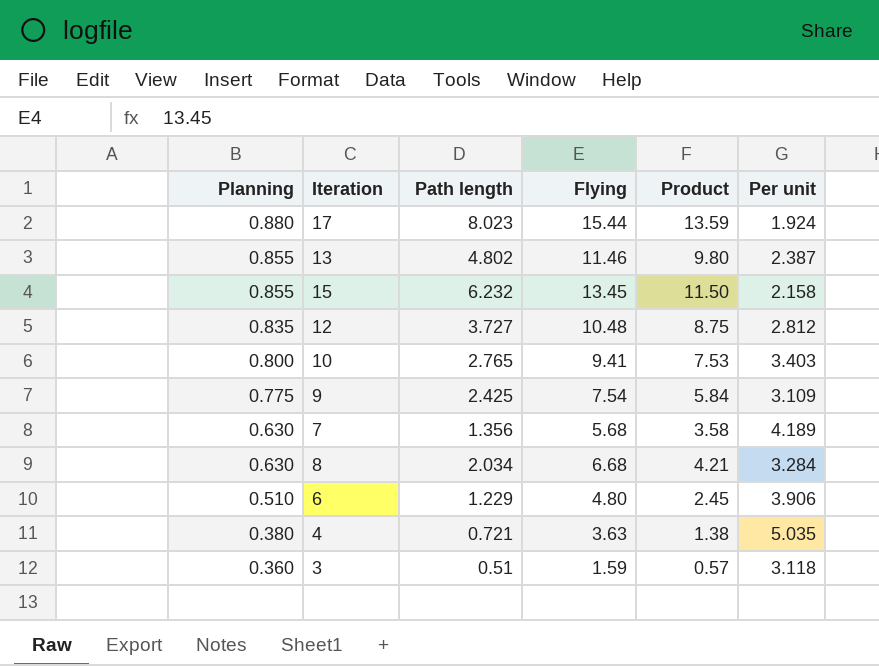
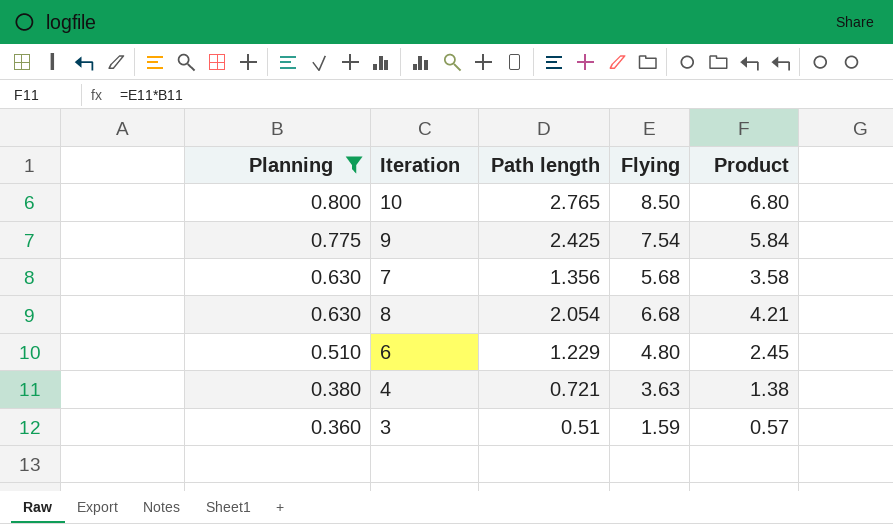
filter: none -> Planning <= 0.800
column Per unit | formula: [Flying] / [Path length] -> none
10 | Flying: 9.41 -> 8.50
10 | Product: 7.53 -> 6.80
8 | Path length: 2.034 -> 2.054

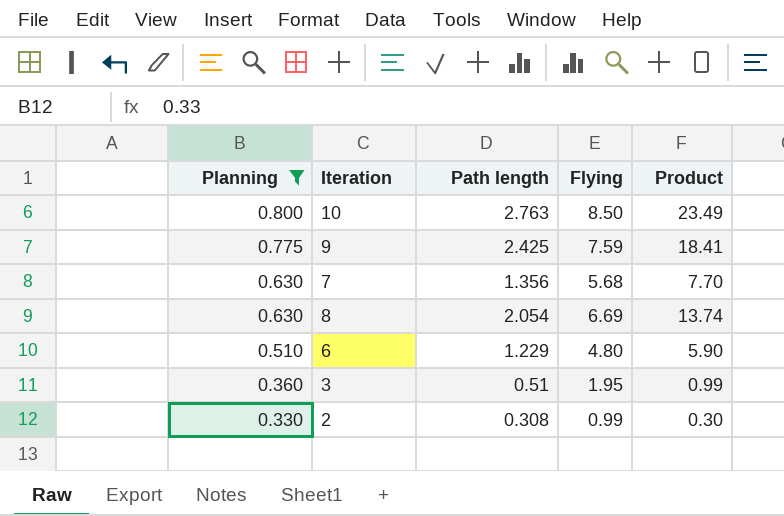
column Product | formula: [Planning] * [Flying] -> [Path length] * [Flying]
row 4: 0.380 | 0.721 | 3.63 | 1.38 -> none
10 | Path length: 2.765 -> 2.763
9 | Flying: 7.54 -> 7.59
8 | Flying: 6.68 -> 6.69
3 | Flying: 1.59 -> 1.95
row 2: none -> 0.330 | 0.308 | 0.99 | 0.30

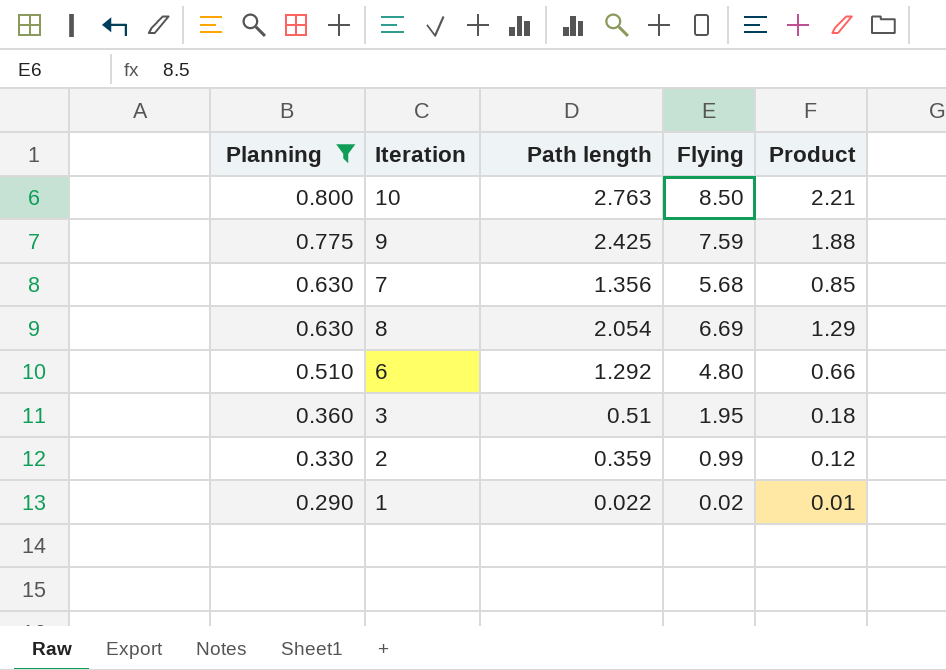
column Product | formula: [Path length] * [Flying] -> [Planning] * [Path length]
6 | Path length: 1.229 -> 1.292
2 | Path length: 0.308 -> 0.359
row 1: none -> 0.290 | 0.022 | 0.02 | 0.01

